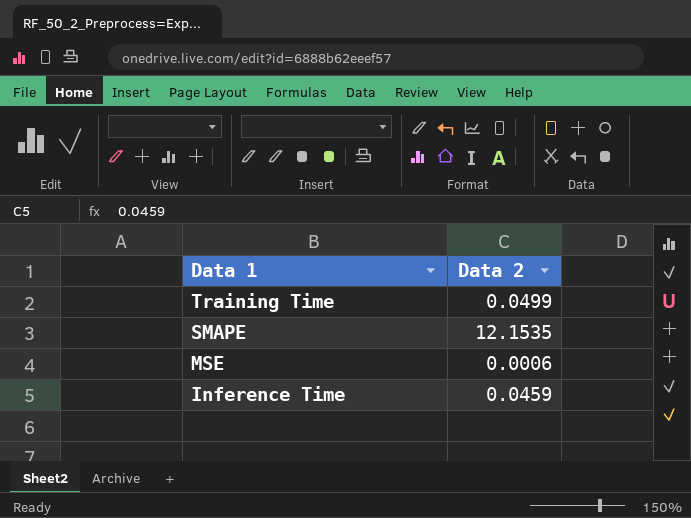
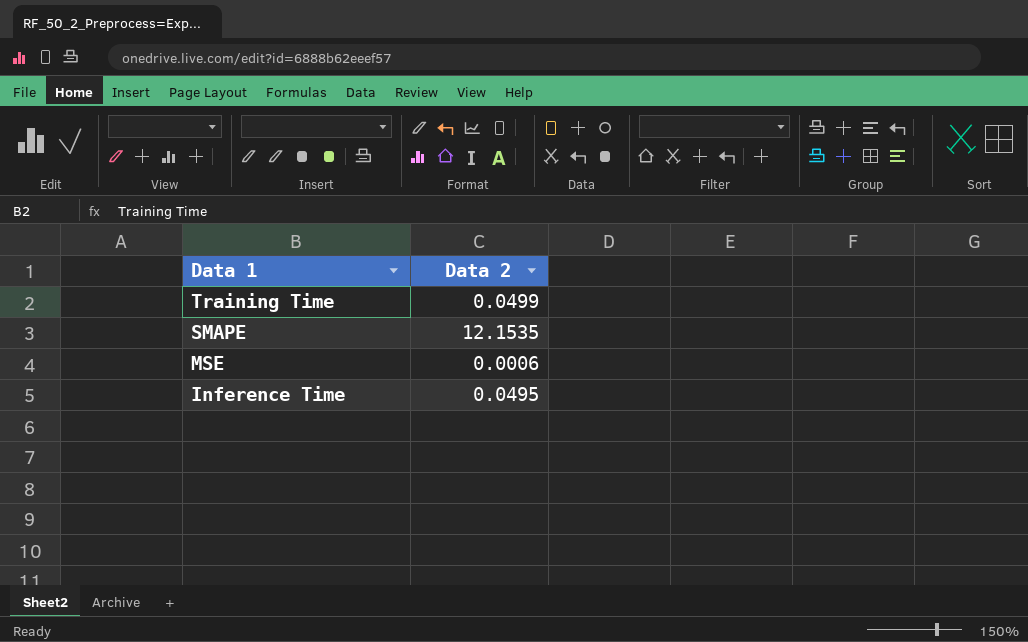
Inference Time | Data 2: 0.0459 -> 0.0495

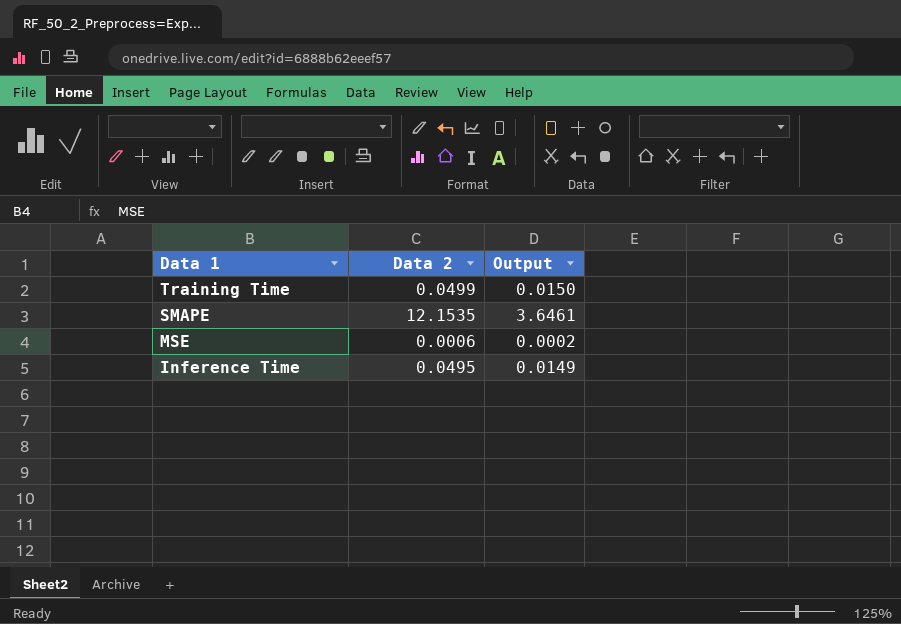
column Output | formula: none -> [Data 2] * 0.3

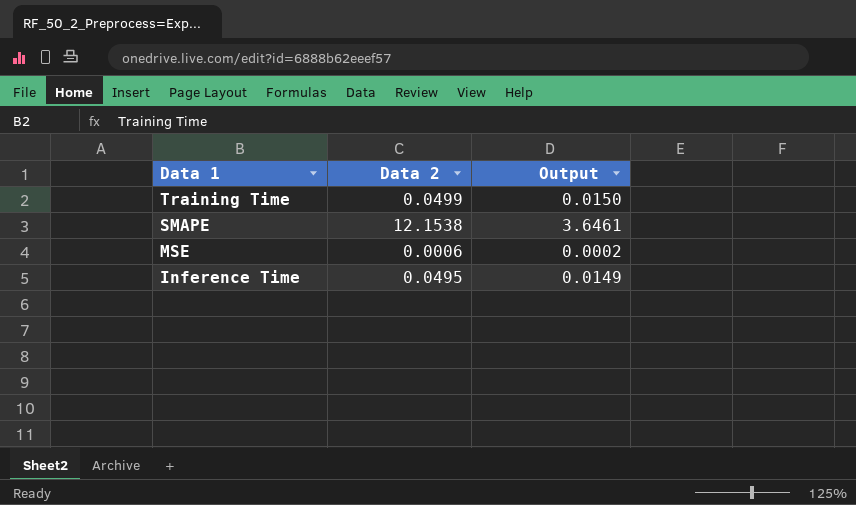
SMAPE | Data 2: 12.1535 -> 12.1538

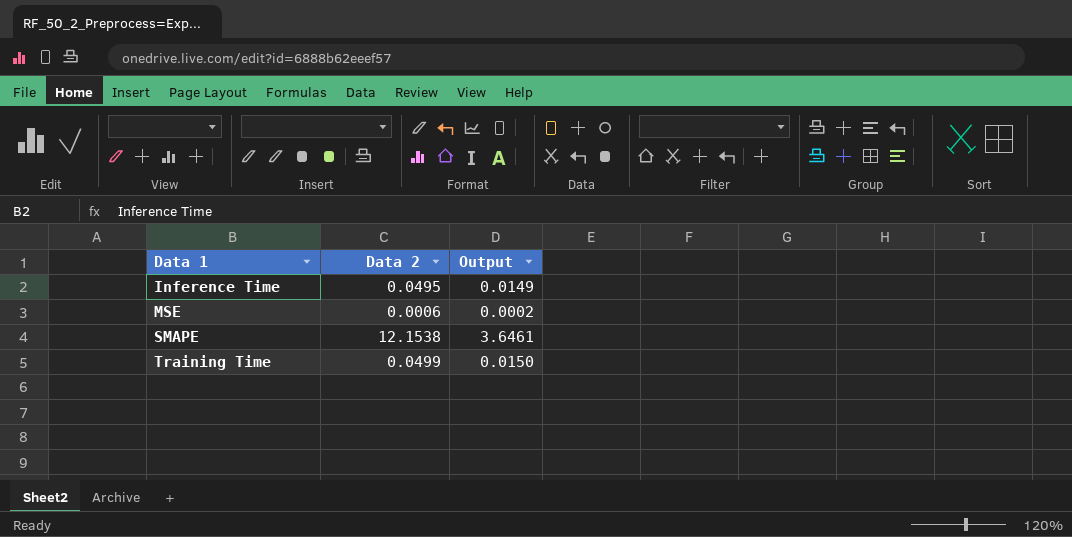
row order: Data 1 descending -> Data 1 ascending

